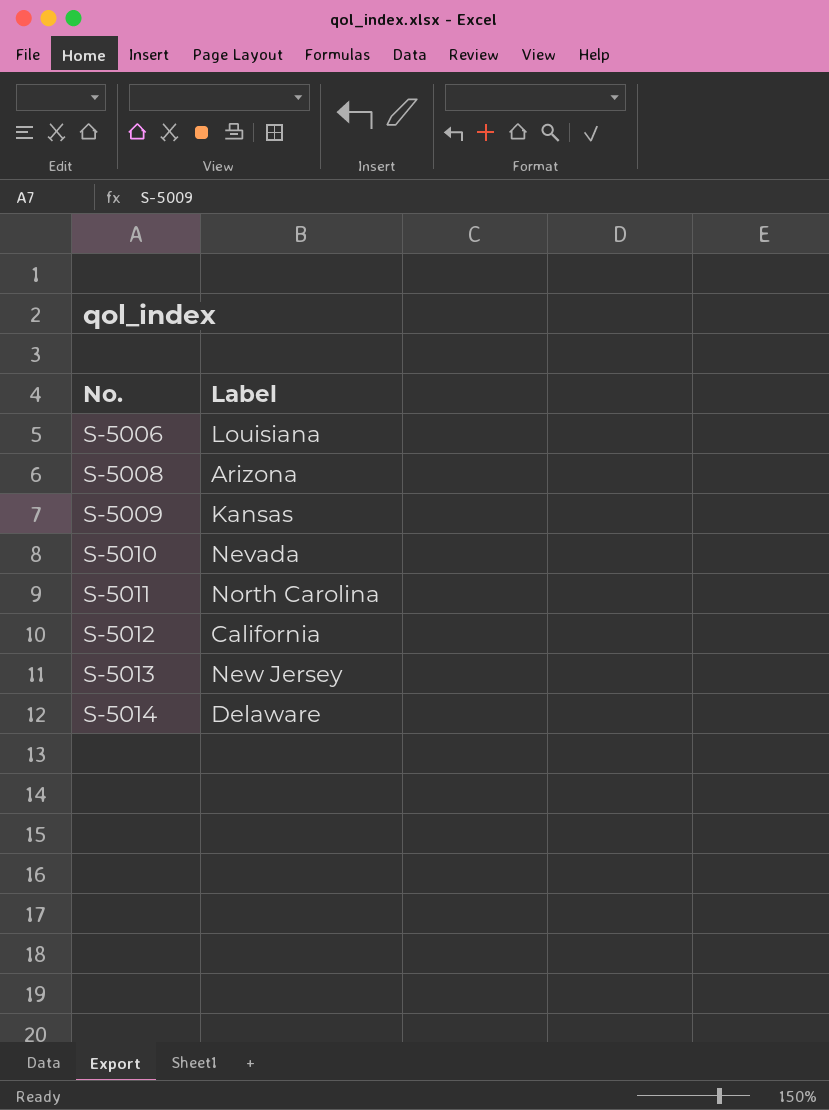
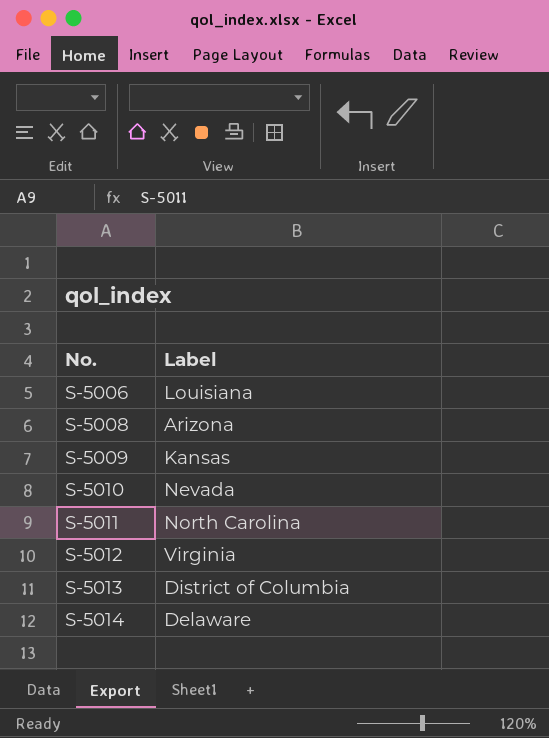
S-5012 | Label: California -> Virginia
S-5013 | Label: New Jersey -> District of Columbia

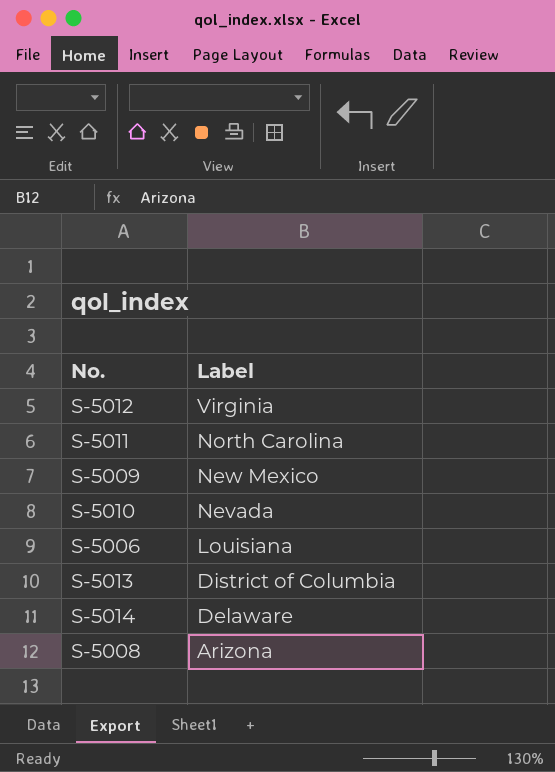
row order: No. ascending -> Label descending
S-5009 | Label: Kansas -> New Mexico

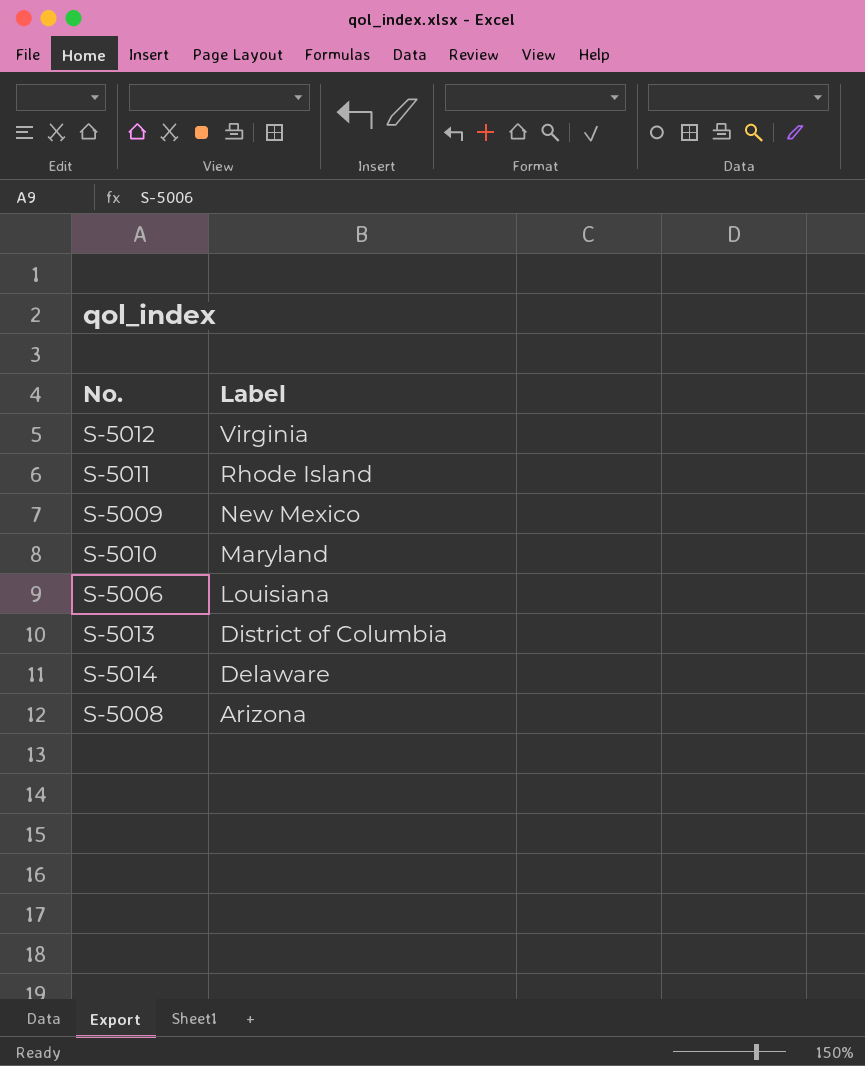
S-5011 | Label: North Carolina -> Rhode Island
S-5010 | Label: Nevada -> Maryland

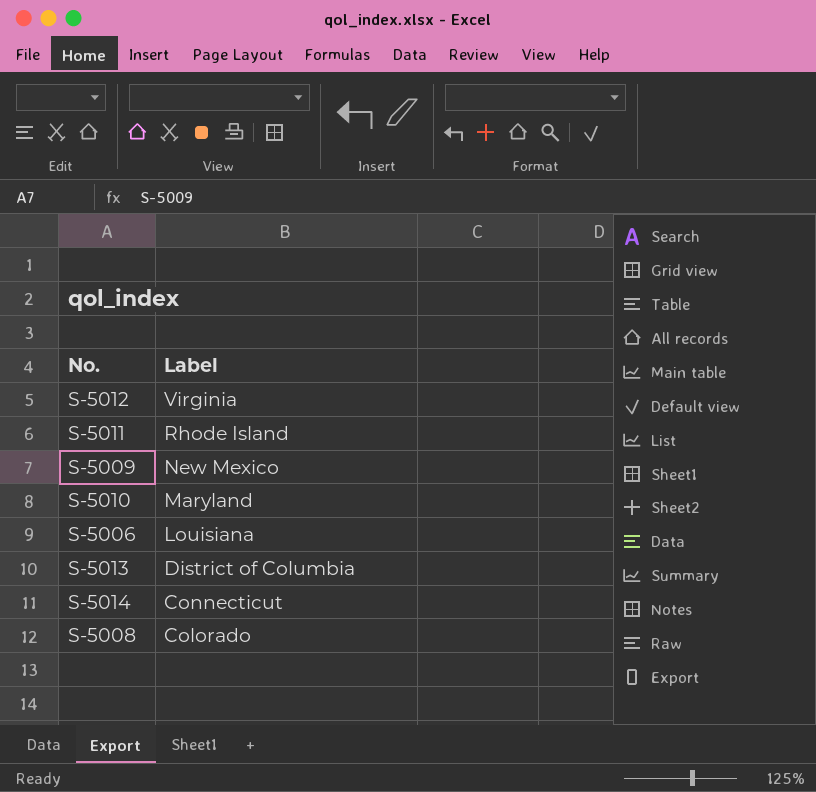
S-5014 | Label: Delaware -> Connecticut
S-5008 | Label: Arizona -> Colorado

